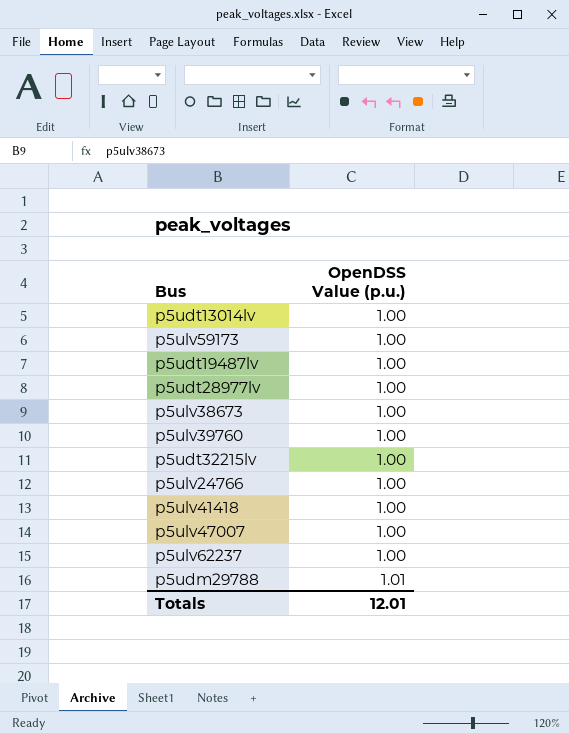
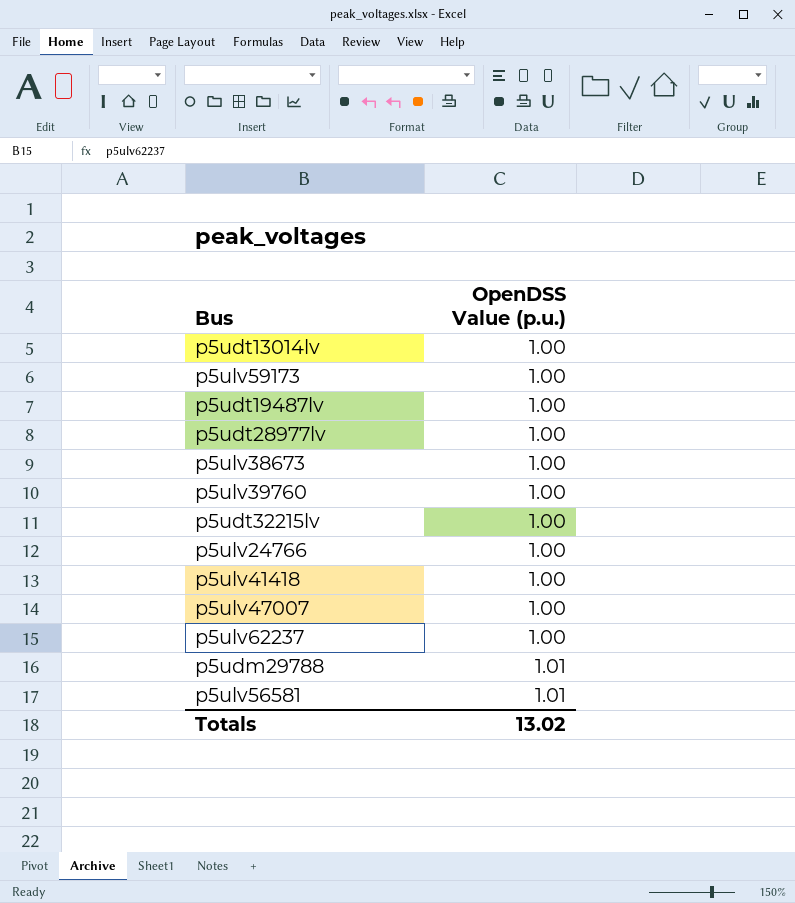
row p5ulv56581: none -> 1.01
Totals | OpenDSS Value (p.u.): 12.01 -> 13.02

